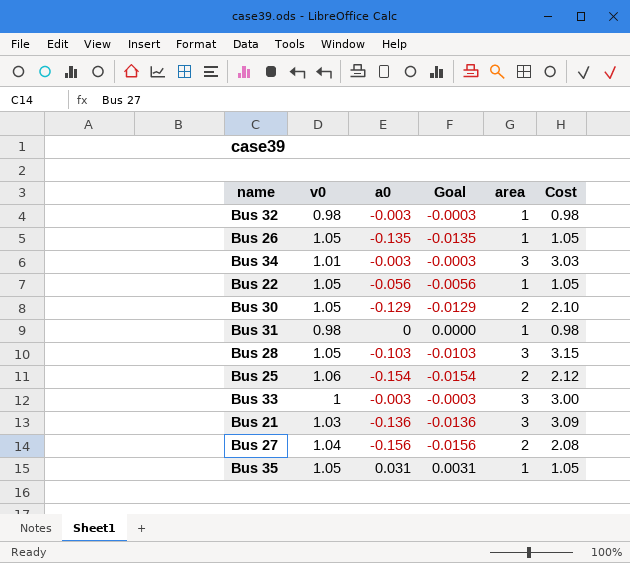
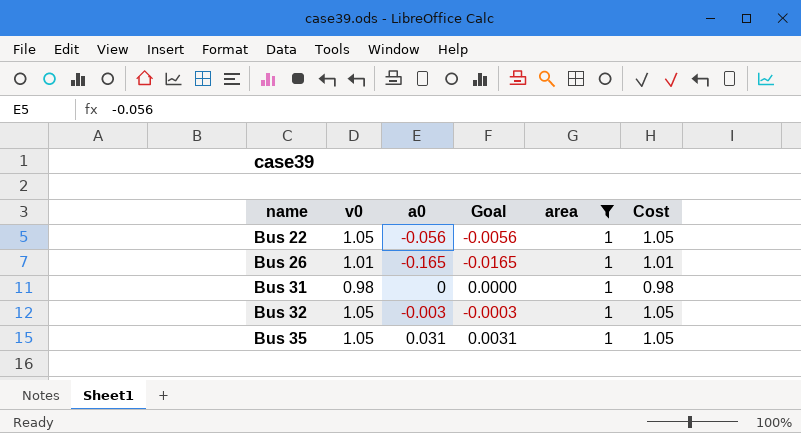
filter: none -> area = 1
row order: none -> name ascending
Bus 26 | v0: 1.05 -> 1.01
Bus 26 | a0: -0.135 -> -0.165
Bus 26 | Goal: -0.0135 -> -0.0165
Bus 26 | Cost: 1.05 -> 1.01
Bus 32 | v0: 0.98 -> 1.05
Bus 32 | Cost: 0.98 -> 1.05

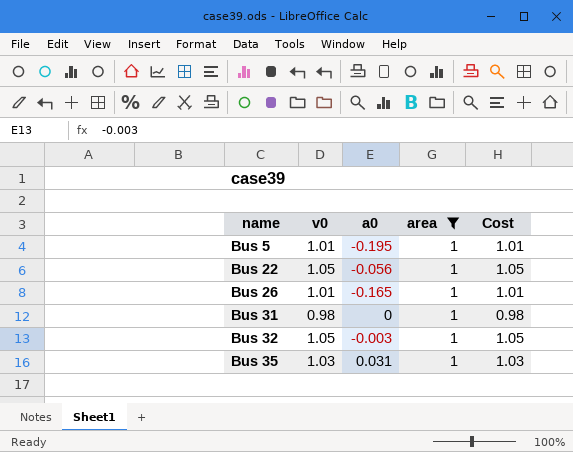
column Goal | formula: [a0] * 0.1 -> none
row Bus 5: none -> 1.01 | -0.195 | 1 | 1.01
Bus 35 | v0: 1.05 -> 1.03
Bus 35 | Cost: 1.05 -> 1.03

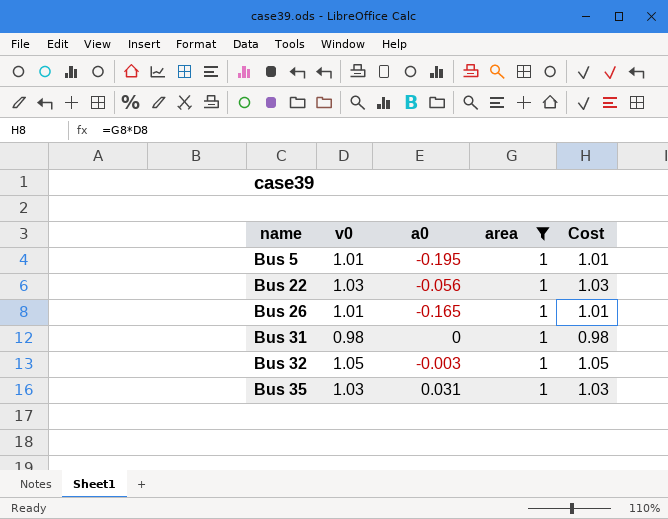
Bus 22 | v0: 1.05 -> 1.03
Bus 22 | Cost: 1.05 -> 1.03

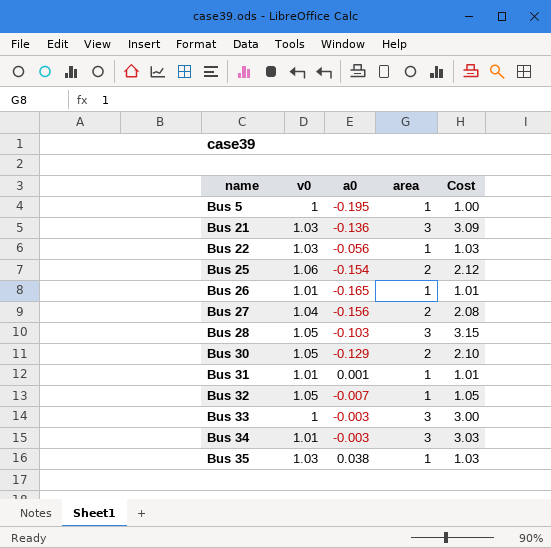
filter: area = 1 -> none
Bus 5 | v0: 1.01 -> 1
Bus 5 | Cost: 1.01 -> 1.00
Bus 31 | v0: 0.98 -> 1.01
Bus 31 | a0: 0 -> 0.001
Bus 31 | Cost: 0.98 -> 1.01
Bus 32 | a0: -0.003 -> -0.007
Bus 35 | a0: 0.031 -> 0.038

